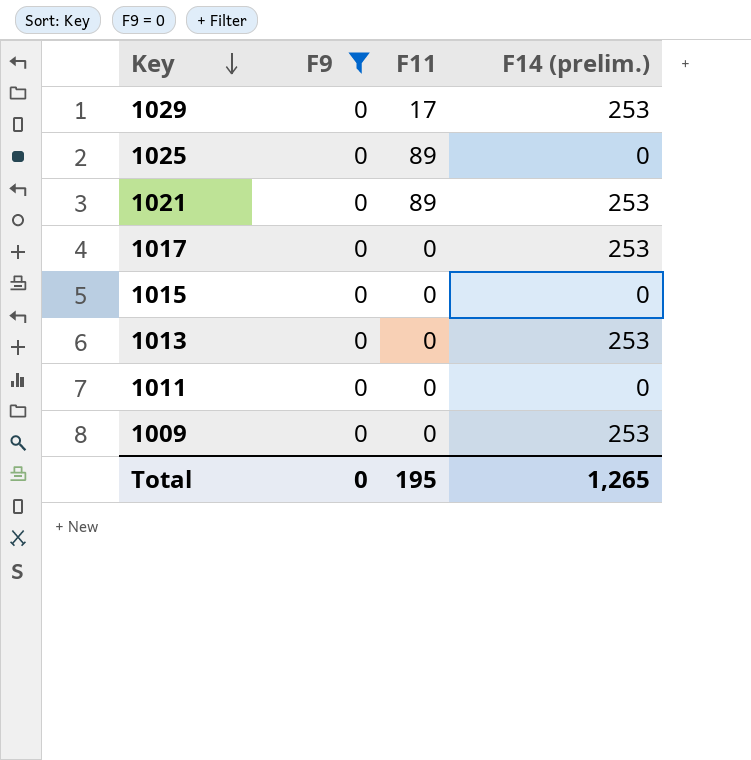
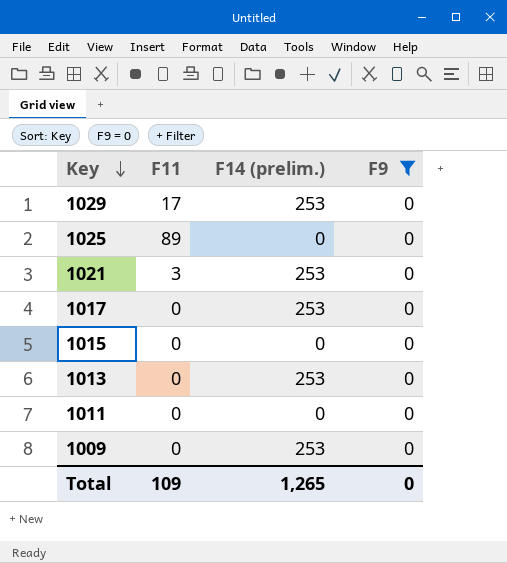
column F9 | position: 2 -> 4
1021 | F11: 89 -> 3
Total | F11: 195 -> 109

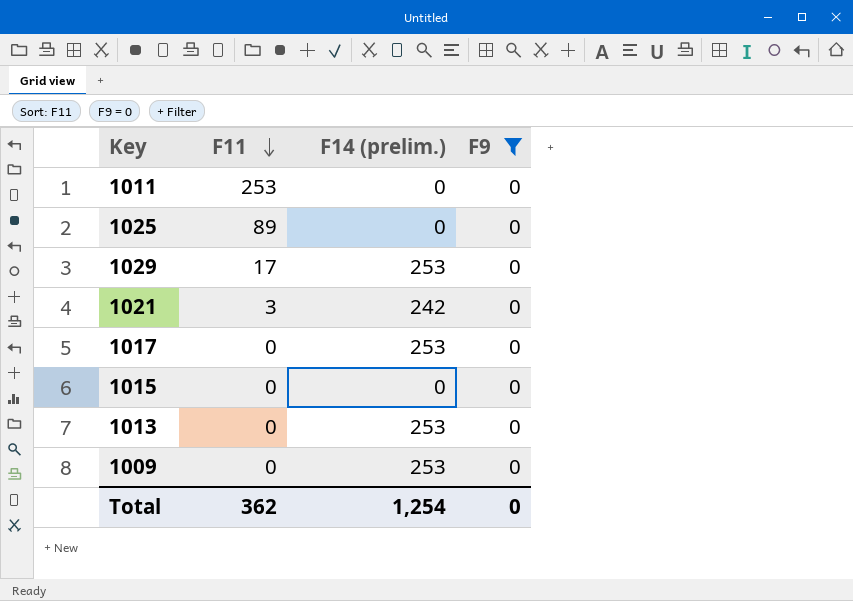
row order: Key descending -> F11 descending
1011 | F11: 0 -> 253
1021 | F14 (prelim.): 253 -> 242
Total | F11: 109 -> 362
Total | F14 (prelim.): 1,265 -> 1,254

